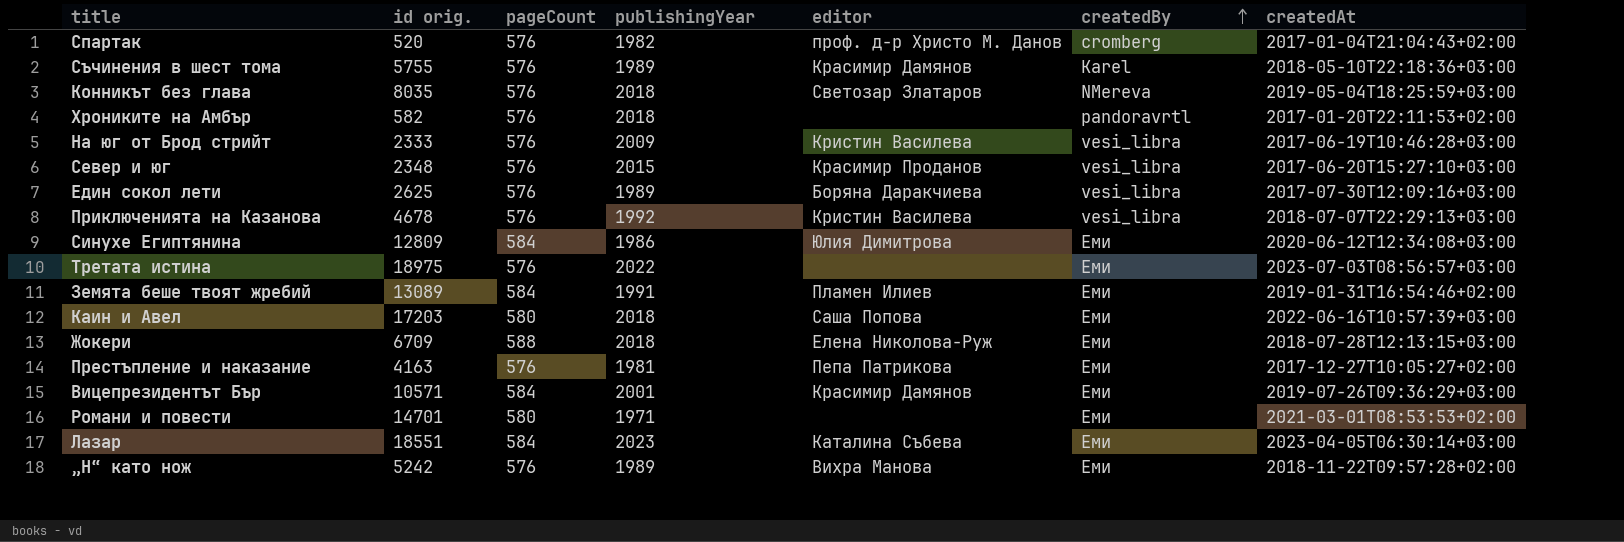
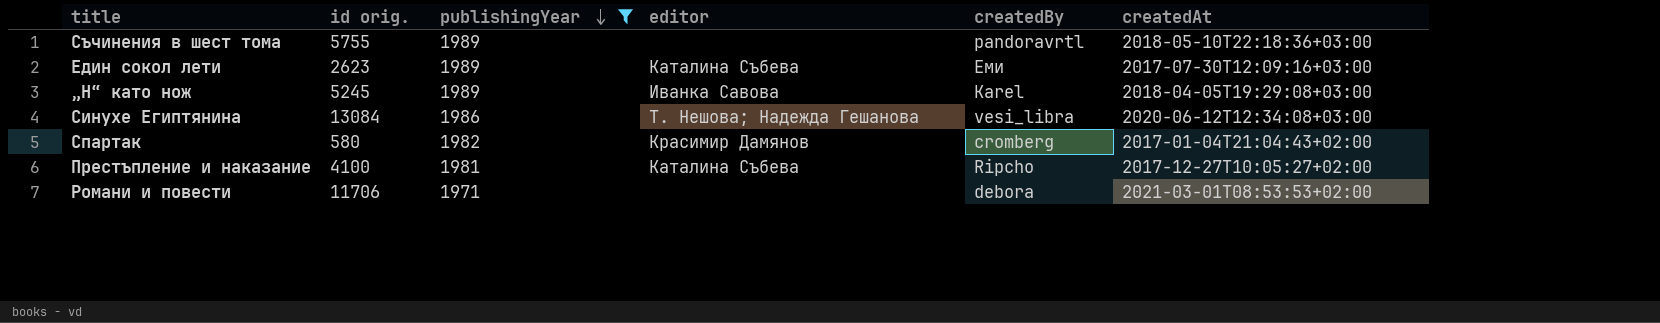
filter: none -> publishingYear <= 1989
row order: createdBy ascending -> publishingYear descending
column pageCount | position: 3 -> none
Съчинения в шест тома | editor: Красимир Дамянов -> none
Съчинения в шест тома | createdBy: Karel -> pandoravrtl
Един сокол лети | id orig.: 2625 -> 2623
Един сокол лети | editor: Боряна Даракчиева -> Каталина Събева
Един сокол лети | createdBy: vesi_libra -> Еми
„Н“ като нож | id orig.: 5242 -> 5245
„Н“ като нож | editor: Вихра Манова -> Иванка Савова
„Н“ като нож | createdBy: Еми -> Karel
„Н“ като нож | createdAt: 2018-11-22T09:57:28+02:00 -> 2018-04-05T19:29:08+03:00
Синухе Египтянина | id orig.: 12809 -> 13084
Синухе Египтянина | editor: Юлия Димитрова -> Т. Нешова; Надежда Гешанова
Синухе Египтянина | createdBy: Еми -> vesi_libra
Спартак | id orig.: 520 -> 580
Спартак | editor: проф. д-р Христо М. Данов -> Красимир Дамянов
Престъпление и наказание | id orig.: 4163 -> 4100
Престъпление и наказание | editor: Пепа Патрикова -> Каталина Събева
Престъпление и наказание | createdBy: Еми -> Ripcho
Романи и повести | id orig.: 14701 -> 11706
Романи и повести | createdBy: Еми -> debora

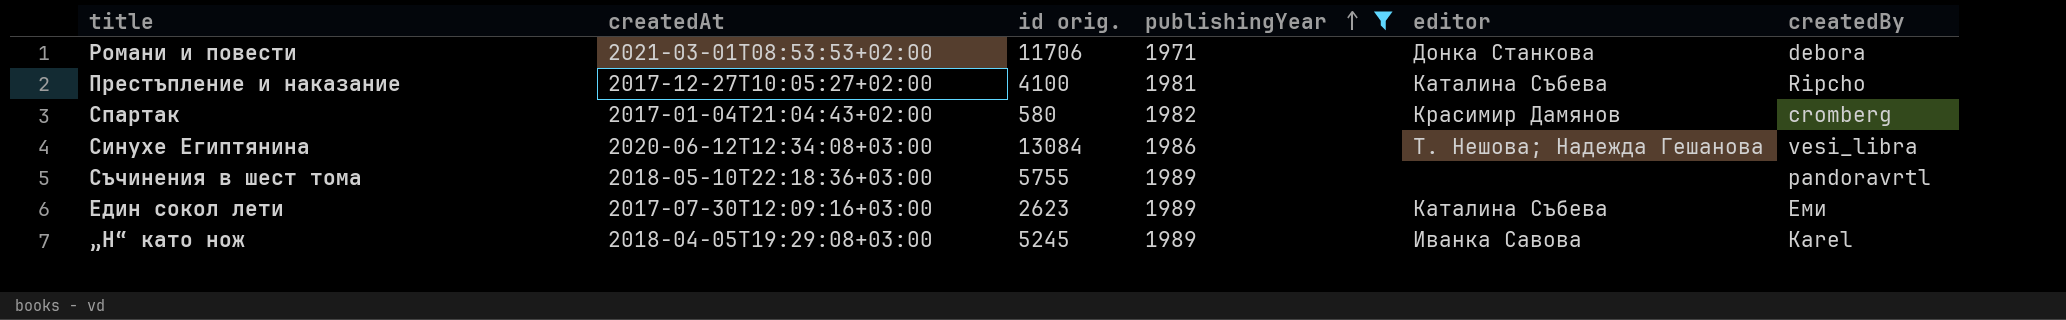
row order: publishingYear descending -> publishingYear ascending
column createdAt | position: 6 -> 2
Романи и повести | editor: none -> Донка Станкова

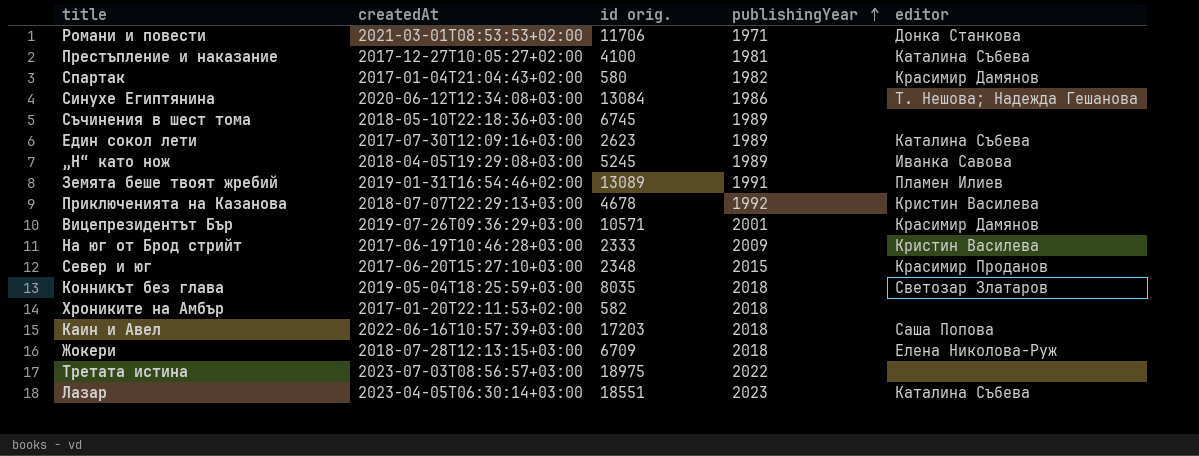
filter: publishingYear <= 1989 -> none
column createdBy | position: 6 -> none
Съчинения в шест тома | id orig.: 5755 -> 6745

